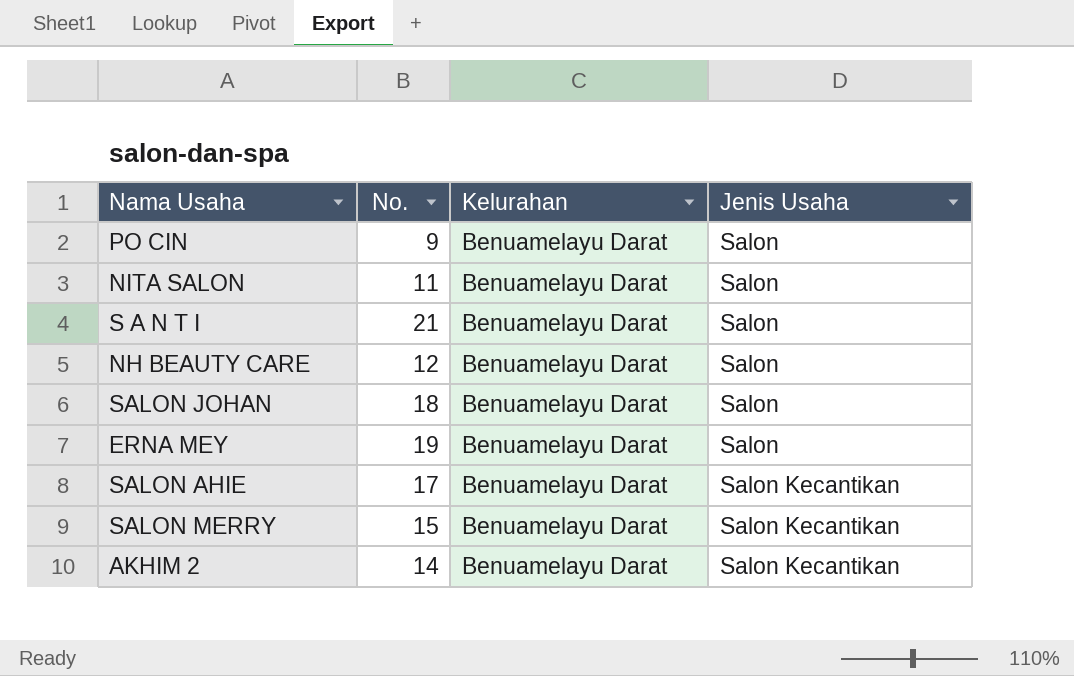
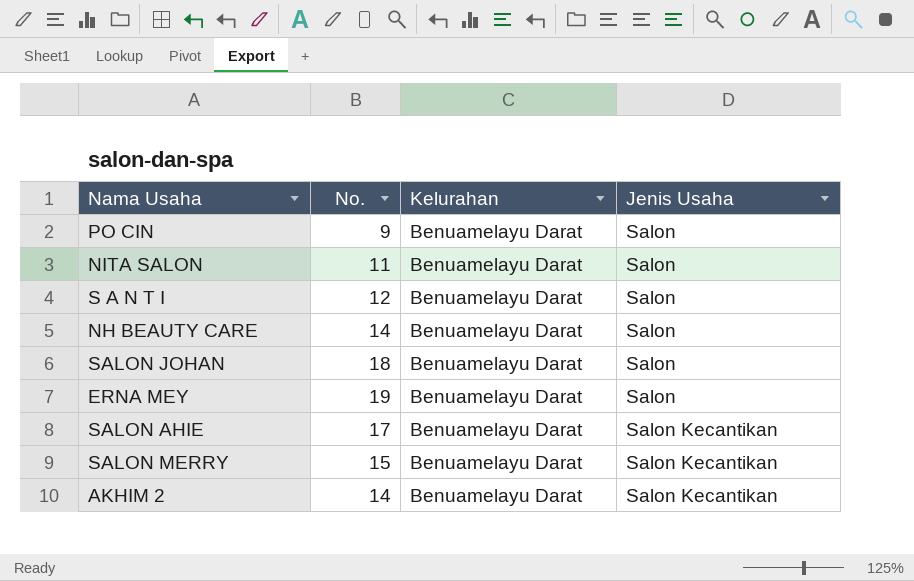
S A N T I | No.: 21 -> 12
NH BEAUTY CARE | No.: 12 -> 14

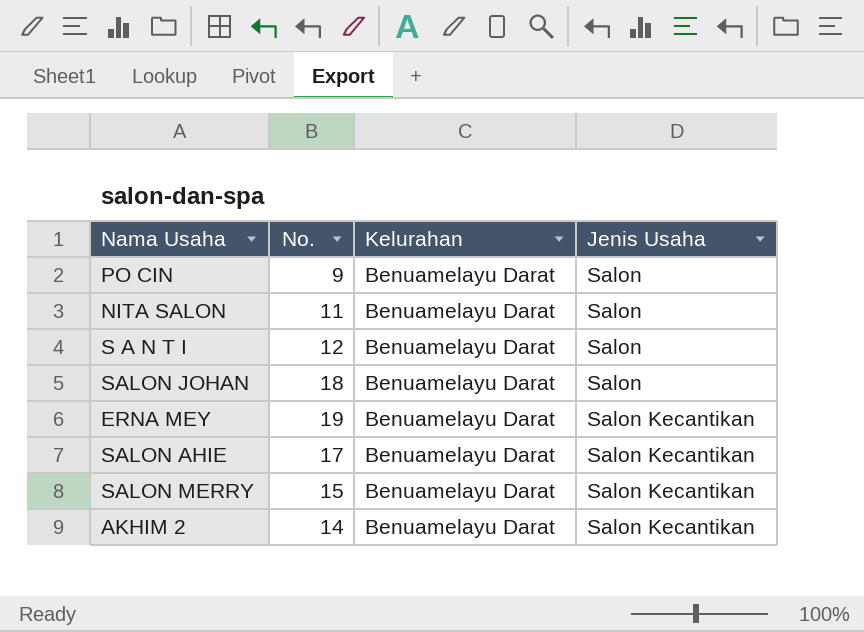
row NH BEAUTY CARE: 14 | Benuamelayu Darat | Salon -> none
ERNA MEY | Jenis Usaha: Salon -> Salon Kecantikan

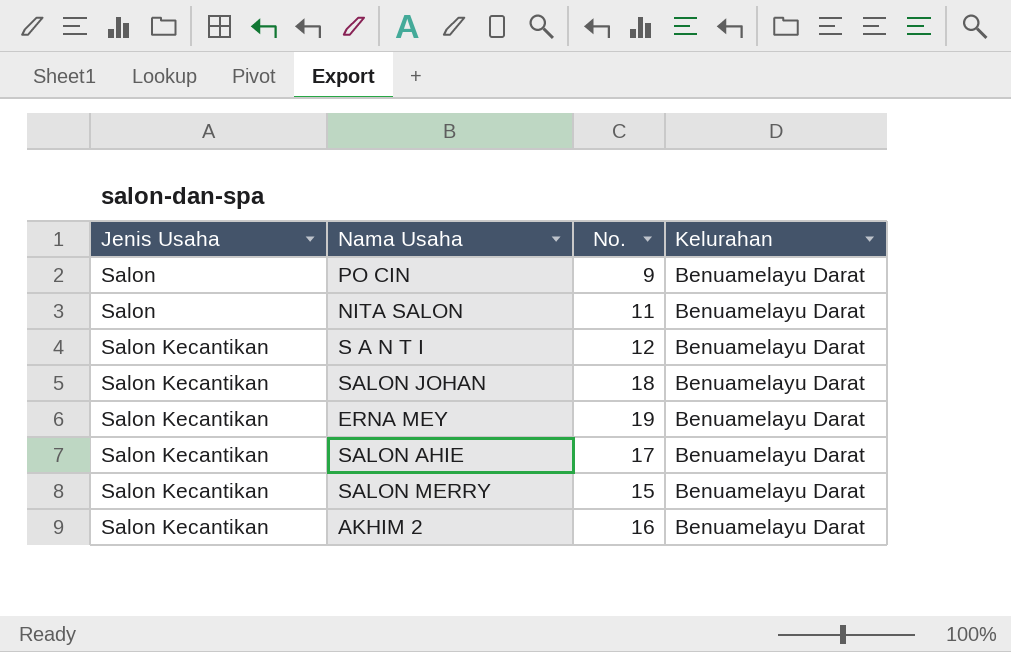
column Jenis Usaha | position: 4 -> 1
S A N T I | Jenis Usaha: Salon -> Salon Kecantikan
SALON JOHAN | Jenis Usaha: Salon -> Salon Kecantikan
AKHIM 2 | No.: 14 -> 16

